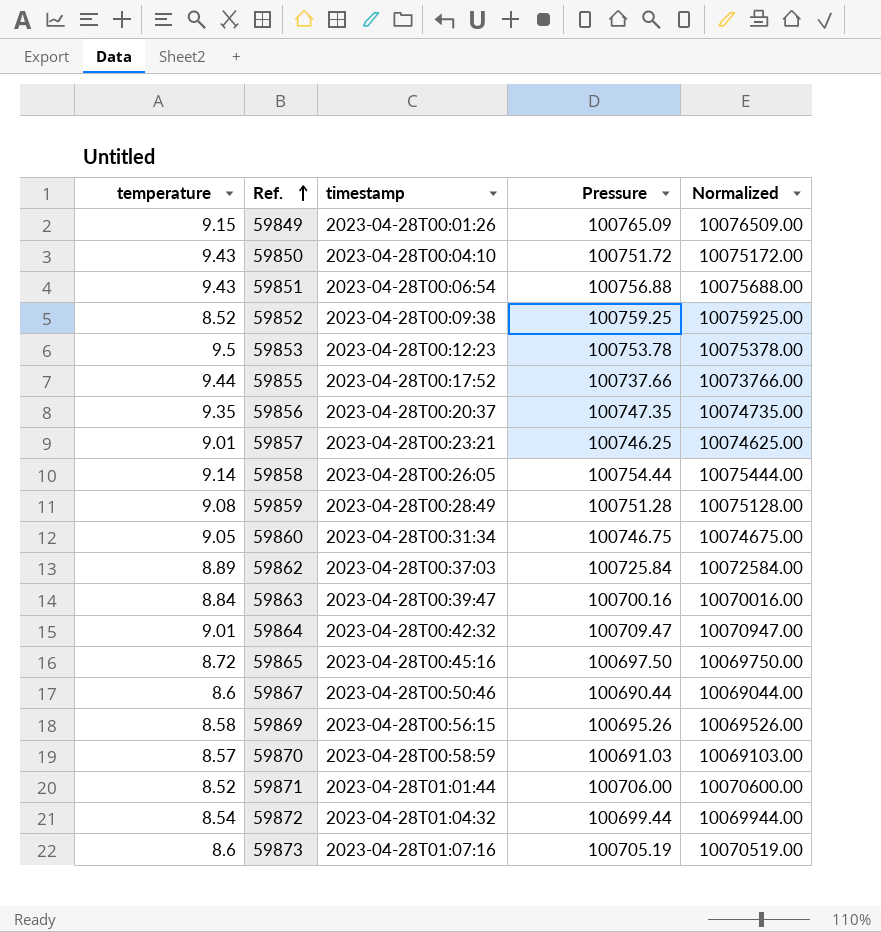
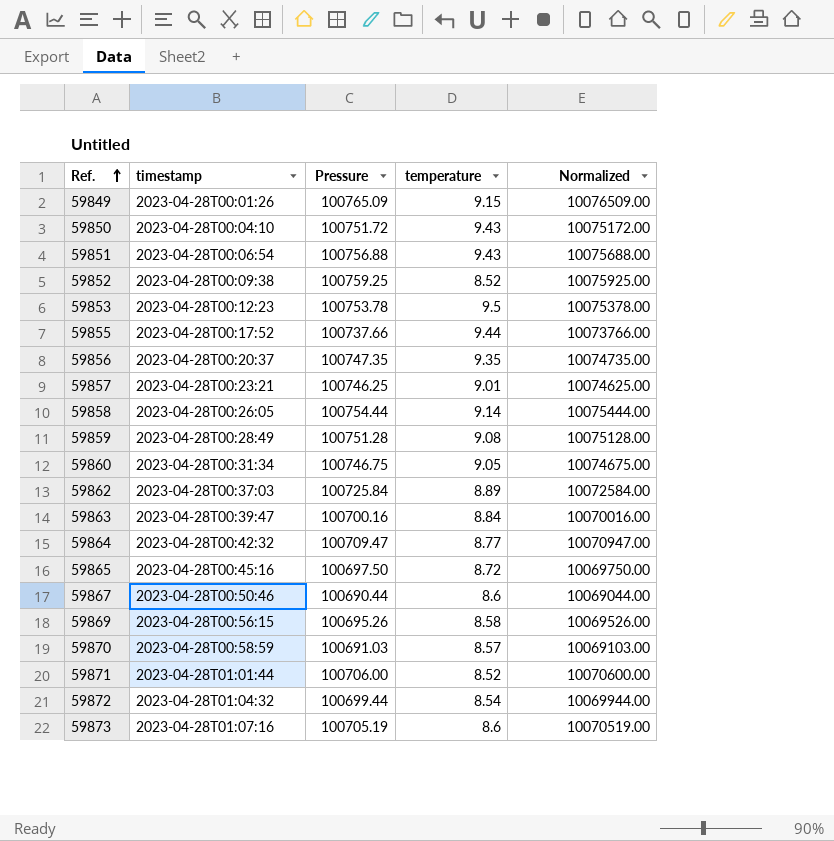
column temperature | position: 1 -> 4
59864 | temperature: 9.01 -> 8.77

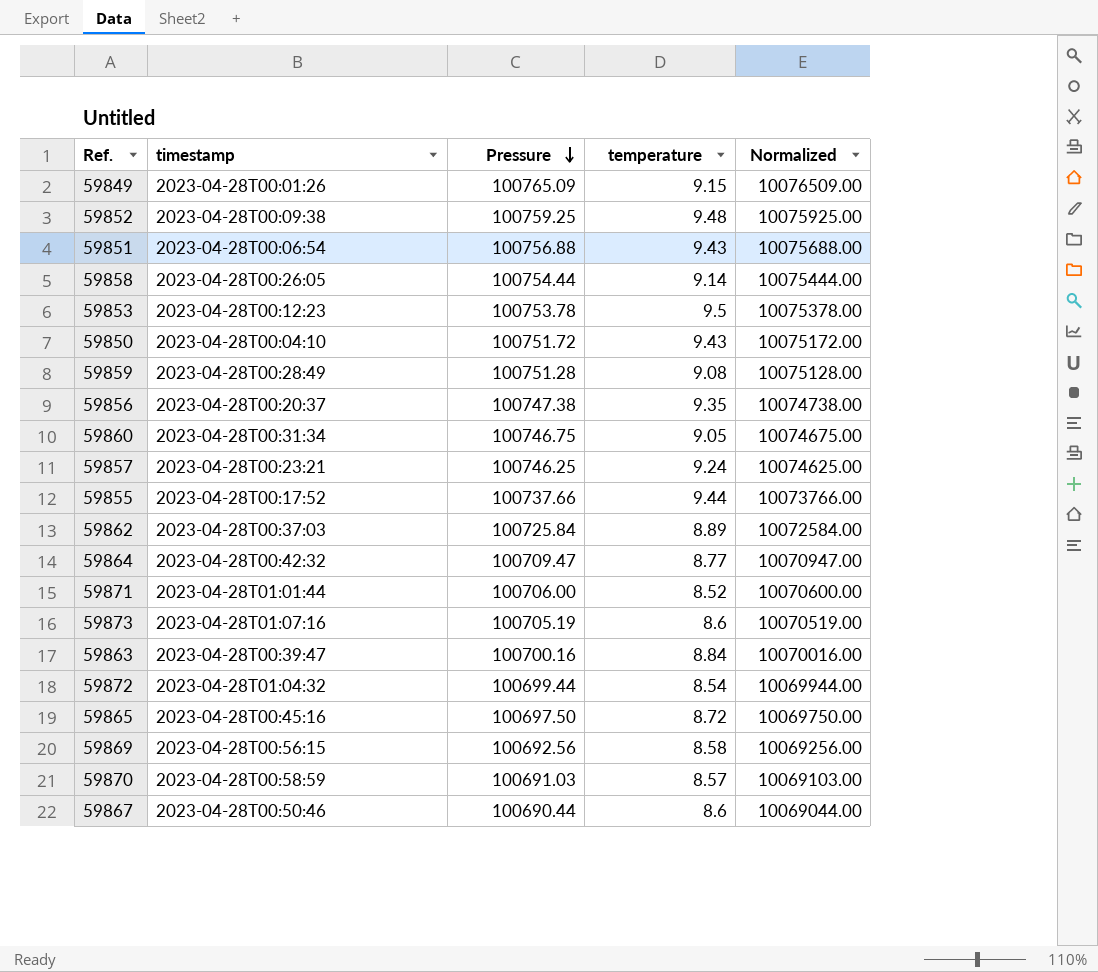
row order: Ref. ascending -> Pressure descending
59852 | temperature: 8.52 -> 9.48
59856 | Pressure: 100747.35 -> 100747.38
59856 | Normalized: 10074735.00 -> 10074738.00
59857 | temperature: 9.01 -> 9.24
59869 | Pressure: 100695.26 -> 100692.56
59869 | Normalized: 10069526.00 -> 10069256.00

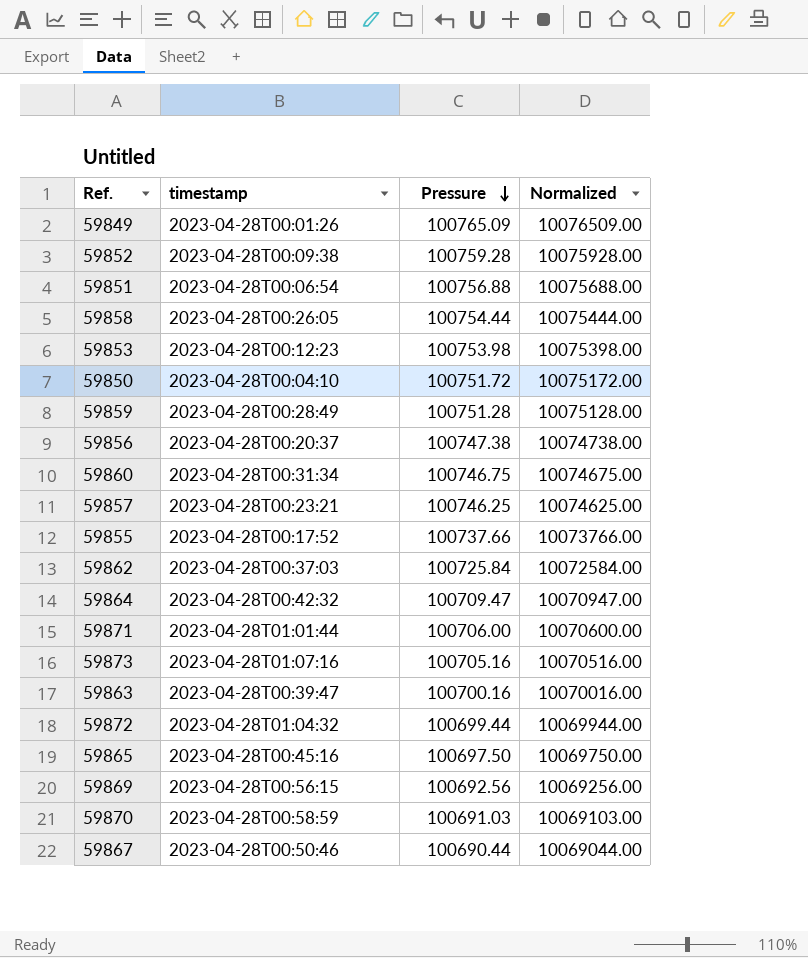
column temperature | position: 4 -> none
59852 | Pressure: 100759.25 -> 100759.28
59852 | Normalized: 10075925.00 -> 10075928.00
59853 | Pressure: 100753.78 -> 100753.98
59853 | Normalized: 10075378.00 -> 10075398.00
59873 | Pressure: 100705.19 -> 100705.16
59873 | Normalized: 10070519.00 -> 10070516.00

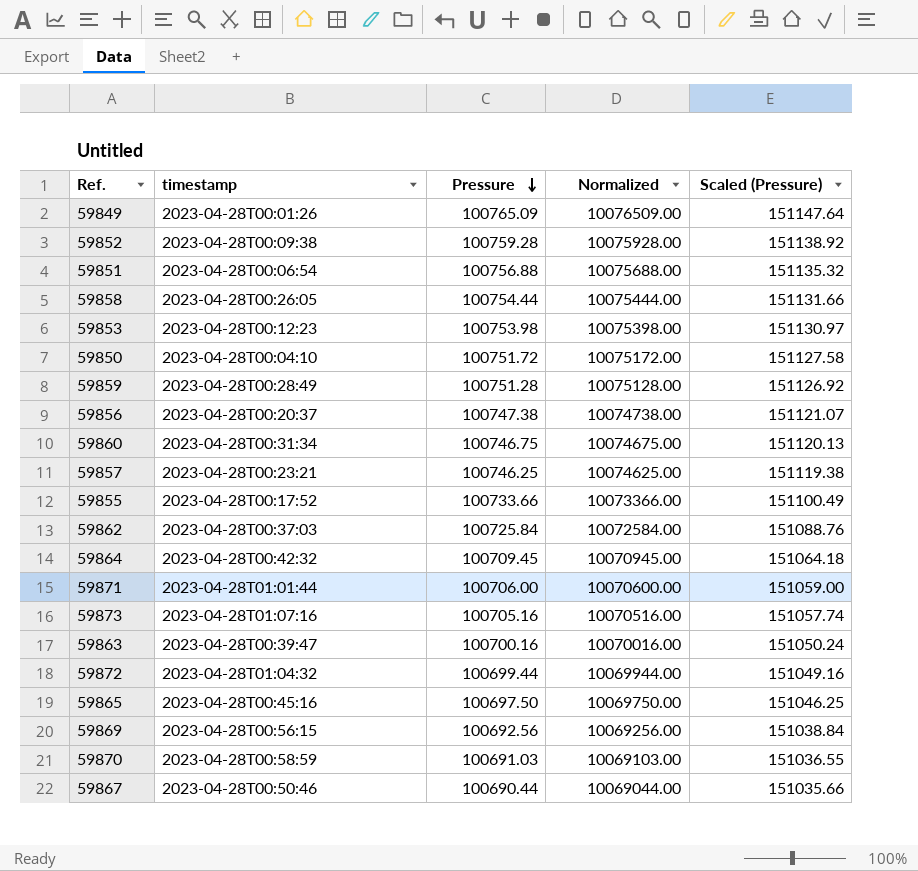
column Scaled (Pressure) | formula: none -> [Pressure] * 1.5
59855 | Pressure: 100737.66 -> 100733.66
59855 | Normalized: 10073766.00 -> 10073366.00
59864 | Pressure: 100709.47 -> 100709.45
59864 | Normalized: 10070947.00 -> 10070945.00

